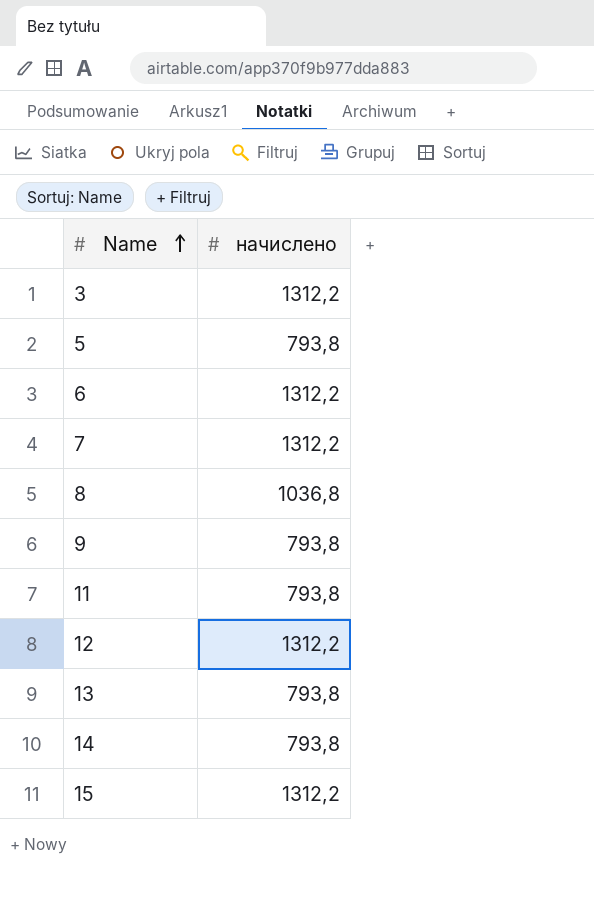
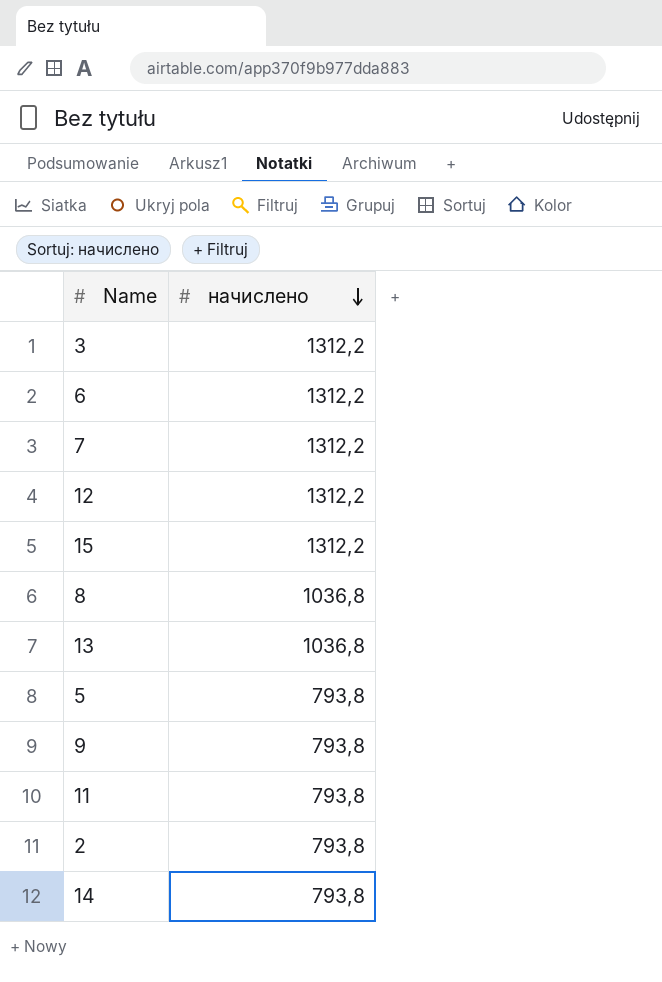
row order: Name ascending -> начислено descending
13 | начислено: 793,8 -> 1036,8
row 2: none -> 793,8

